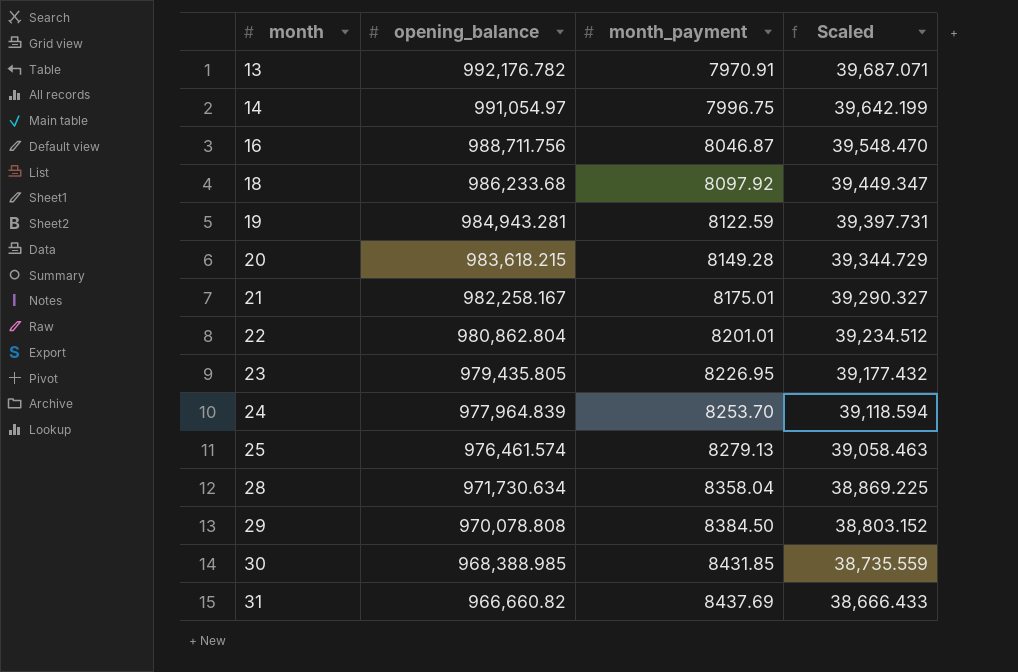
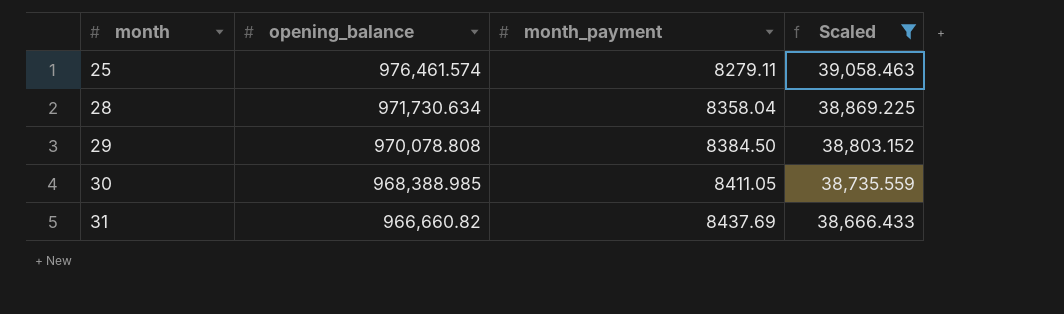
filter: none -> Scaled <= 39,058.463
25 | month_payment: 8279.13 -> 8279.11
30 | month_payment: 8431.85 -> 8411.05

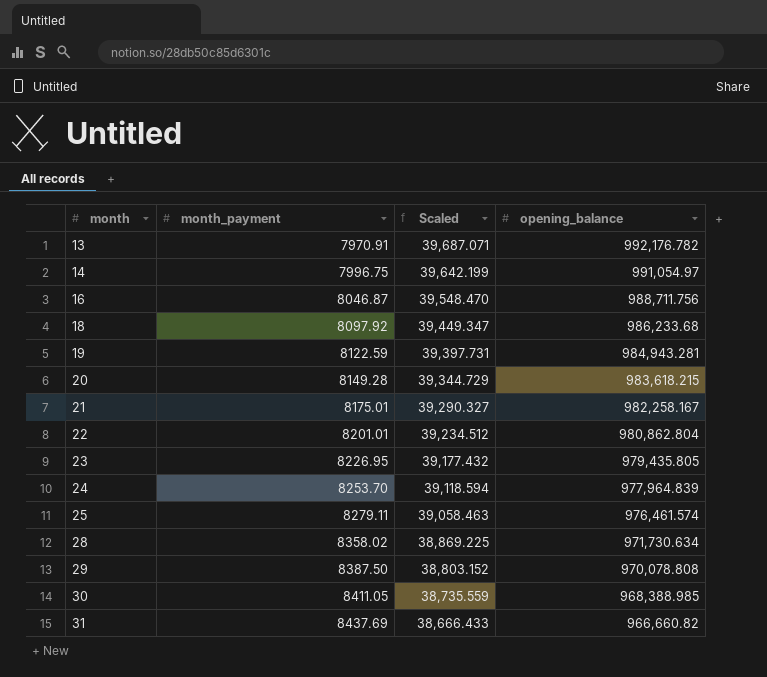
filter: Scaled <= 39,058.463 -> none
column opening_balance | position: 2 -> 4
28 | month_payment: 8358.04 -> 8358.02
29 | month_payment: 8384.50 -> 8387.50

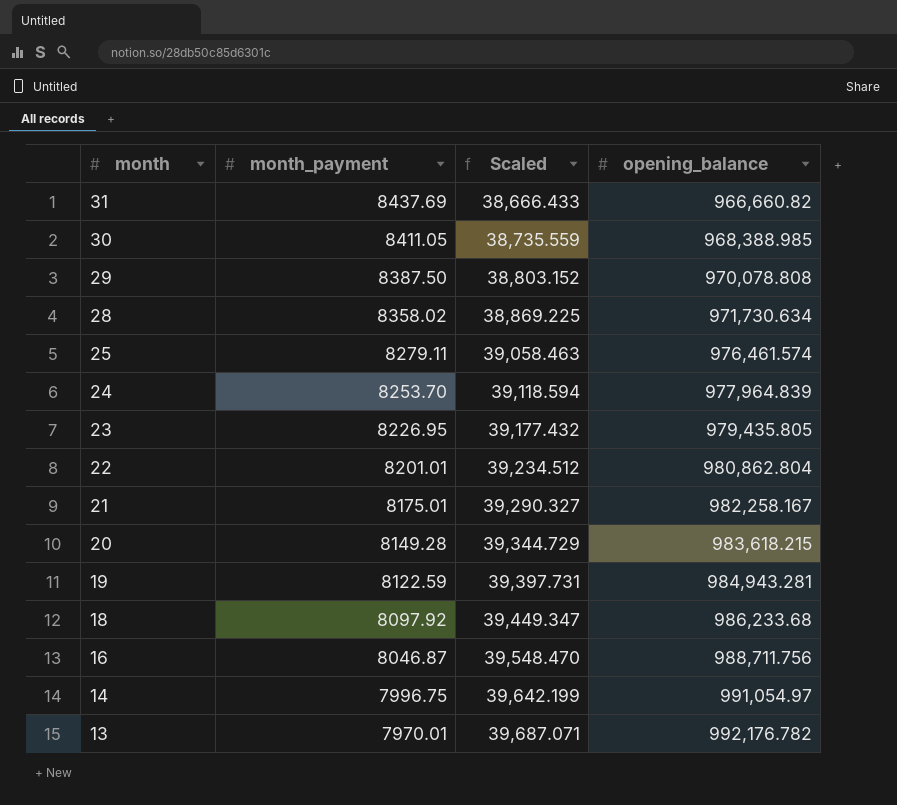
row order: month ascending -> month descending
13 | month_payment: 7970.91 -> 7970.01

